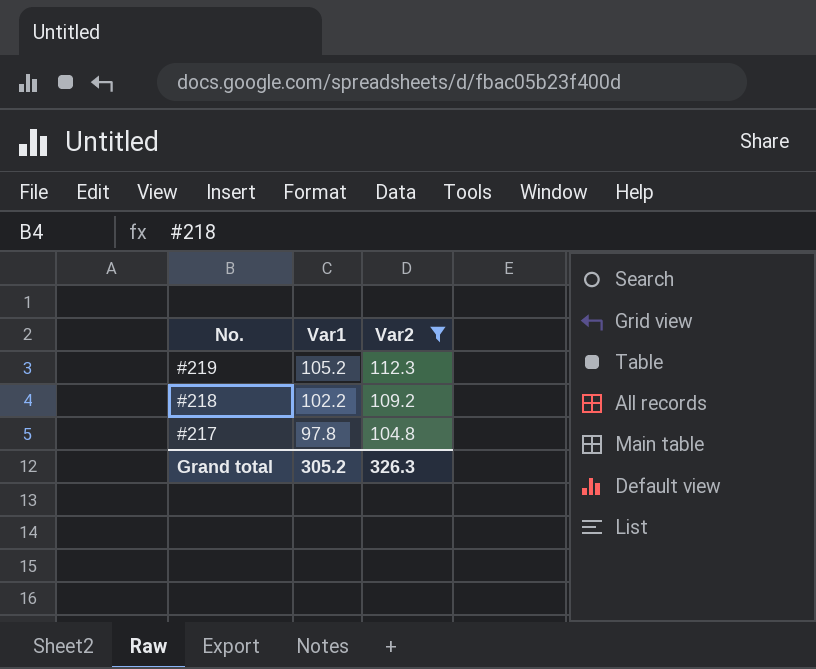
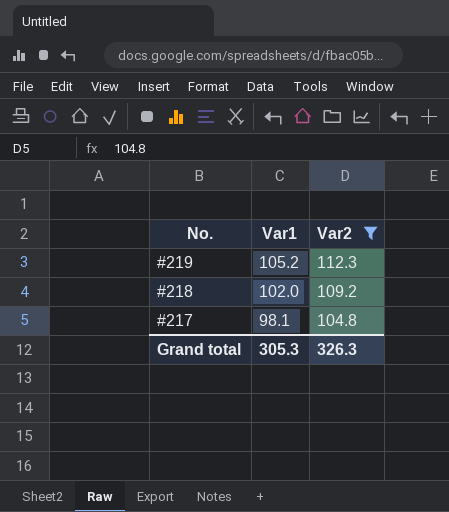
#218 | Var1: 102.2 -> 102.0
#217 | Var1: 97.8 -> 98.1
Grand total | Var1: 305.2 -> 305.3

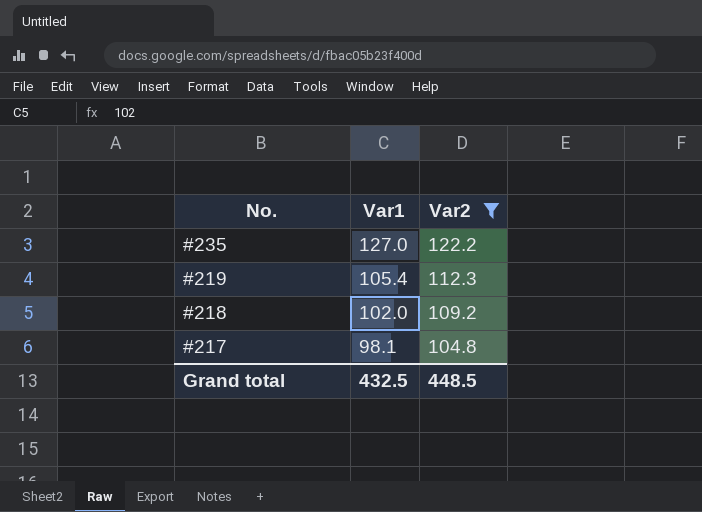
row #235: none -> 127.0 | 122.2
#219 | Var1: 105.2 -> 105.4
Grand total | Var1: 305.3 -> 432.5
Grand total | Var2: 326.3 -> 448.5

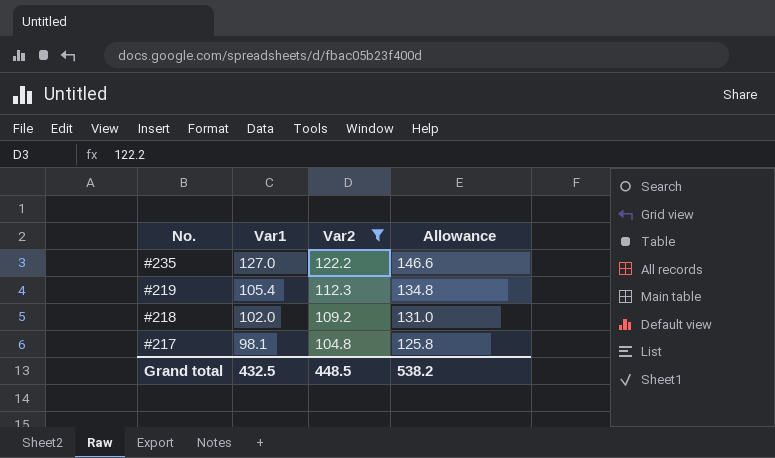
column Allowance | formula: none -> [Var2] * 1.2

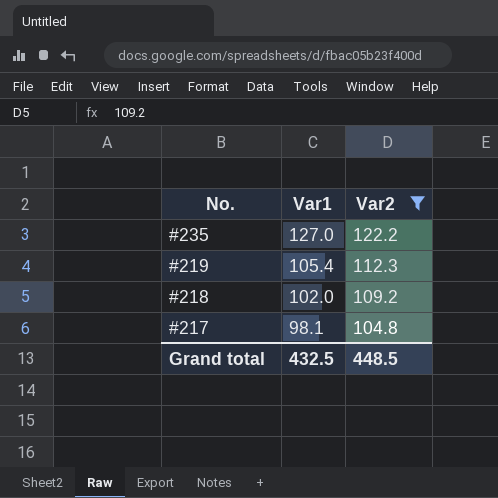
column Allowance | formula: [Var2] * 1.2 -> none

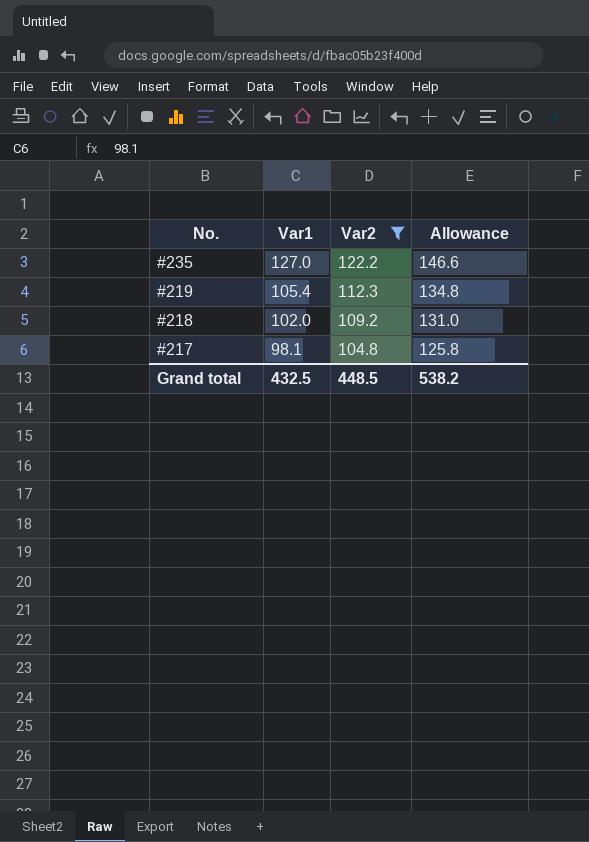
column Allowance | formula: none -> [Var2] * 1.2

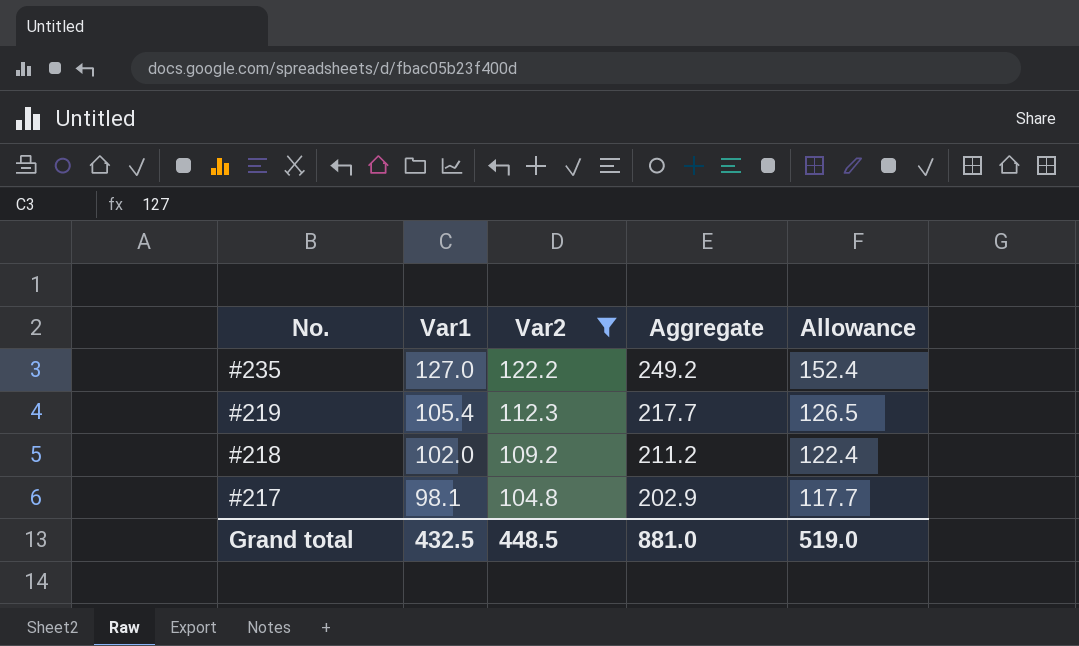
column Aggregate | formula: none -> [Var1] + [Var2]
column Allowance | formula: [Var2] * 1.2 -> [Var1] * 1.2
Grand total | Allowance: 538.2 -> 519.0

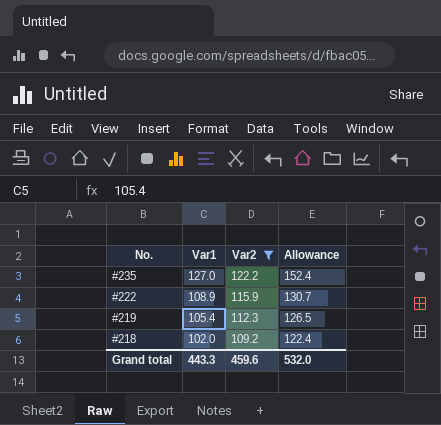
column Aggregate | formula: [Var1] + [Var2] -> none
row #217: 98.1 | 104.8 | 202.9 | 117.7 -> none
row #222: none -> 108.9 | 115.9 | 130.7
Grand total | Var1: 432.5 -> 443.3
Grand total | Var2: 448.5 -> 459.6
Grand total | Allowance: 519.0 -> 532.0

